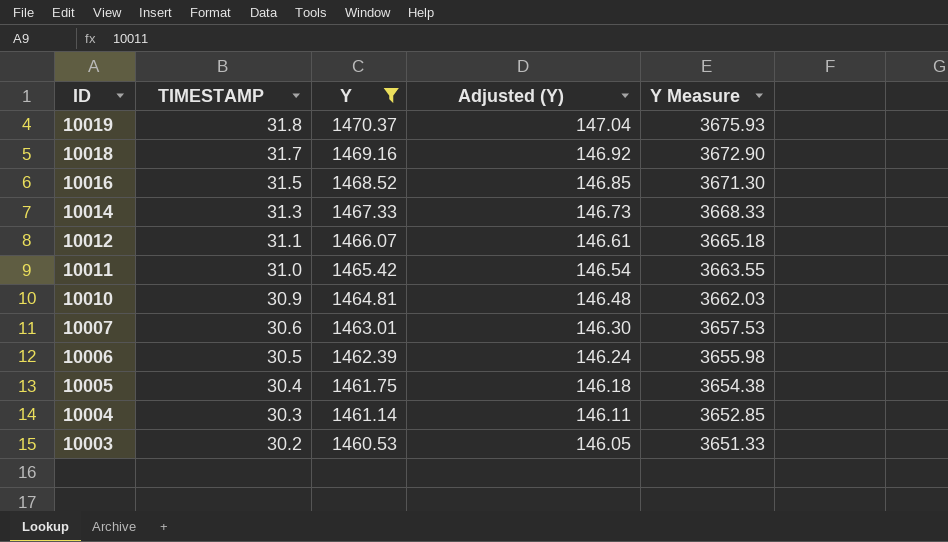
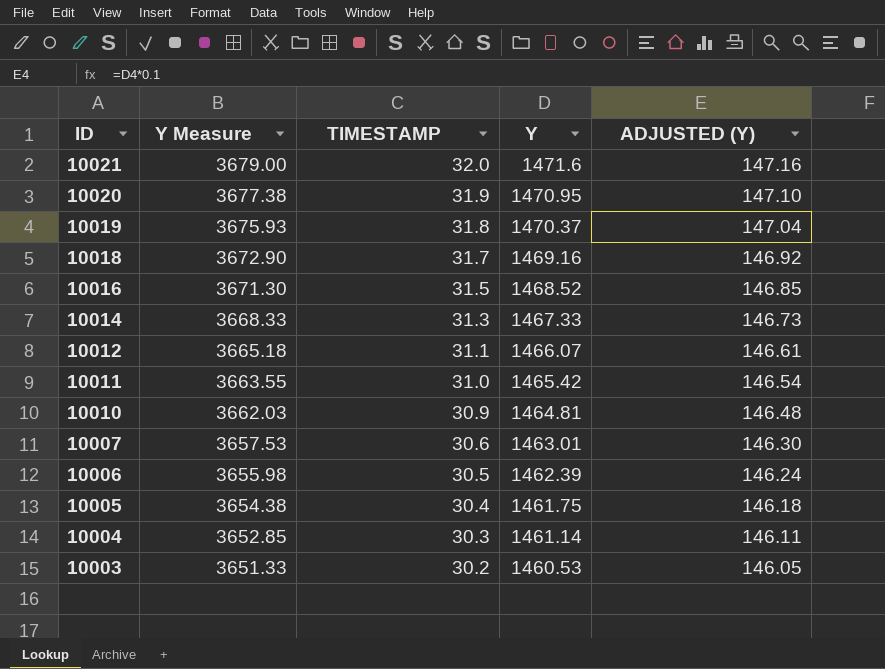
filter: Y <= 1470.37 -> none
column Y Measure | position: 5 -> 2
column name: Adjusted (Y) -> ADJUSTED (Y)

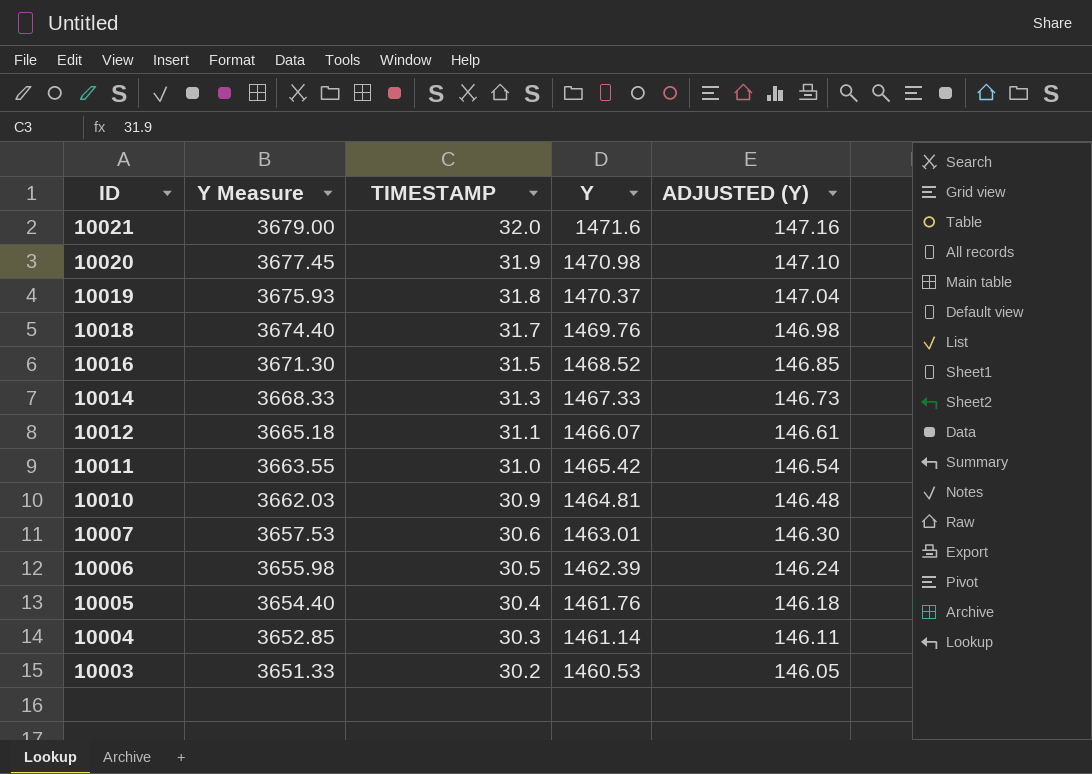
10020 | Y Measure: 3677.38 -> 3677.45
10020 | Y: 1470.95 -> 1470.98
10018 | Y Measure: 3672.90 -> 3674.40
10018 | Y: 1469.16 -> 1469.76
10018 | ADJUSTED (Y): 146.92 -> 146.98
10005 | Y Measure: 3654.38 -> 3654.40
10005 | Y: 1461.75 -> 1461.76

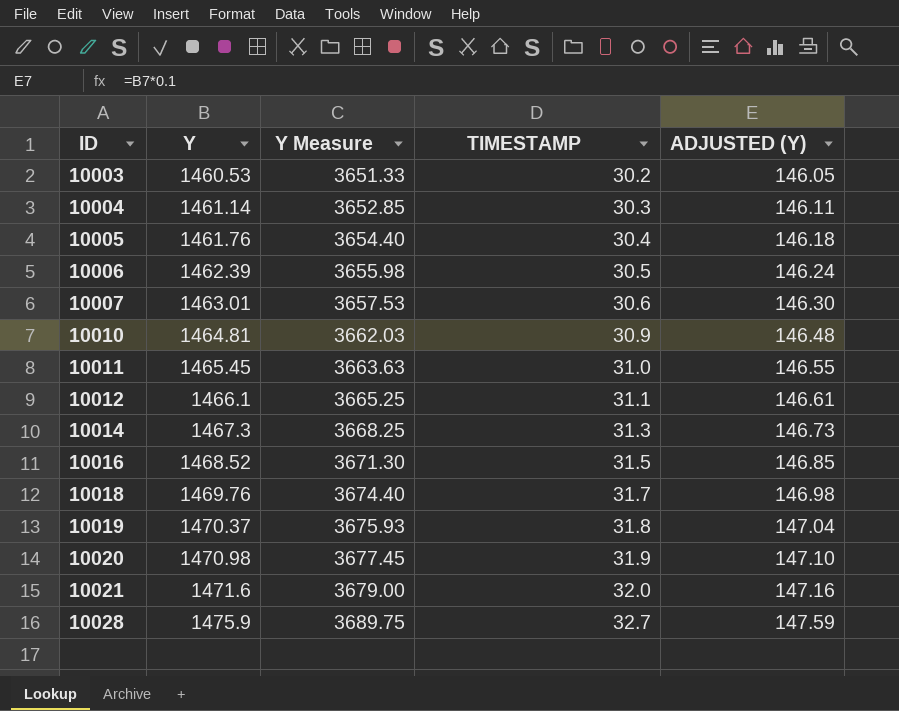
row order: ID descending -> ID ascending
column Y | position: 4 -> 2
10011 | Y: 1465.42 -> 1465.45
10011 | Y Measure: 3663.55 -> 3663.63
10011 | ADJUSTED (Y): 146.54 -> 146.55
10012 | Y: 1466.07 -> 1466.1
10012 | Y Measure: 3665.18 -> 3665.25
10014 | Y: 1467.33 -> 1467.3
10014 | Y Measure: 3668.33 -> 3668.25
row 10028: none -> 1475.9 | 3689.75 | 32.7 | 147.59

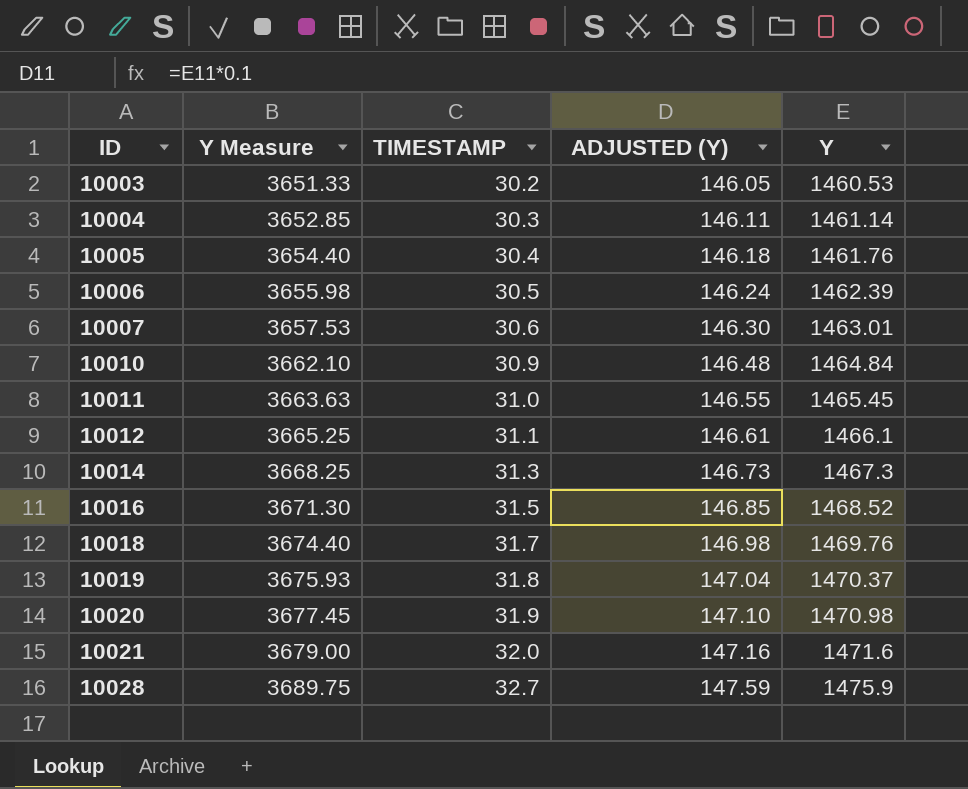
column Y | position: 2 -> 5
10010 | Y Measure: 3662.03 -> 3662.10
10010 | Y: 1464.81 -> 1464.84

